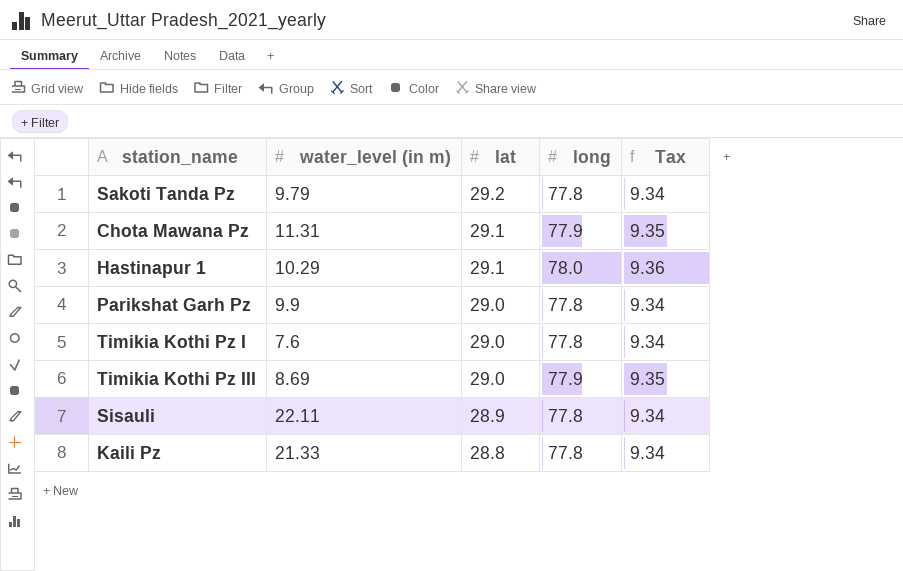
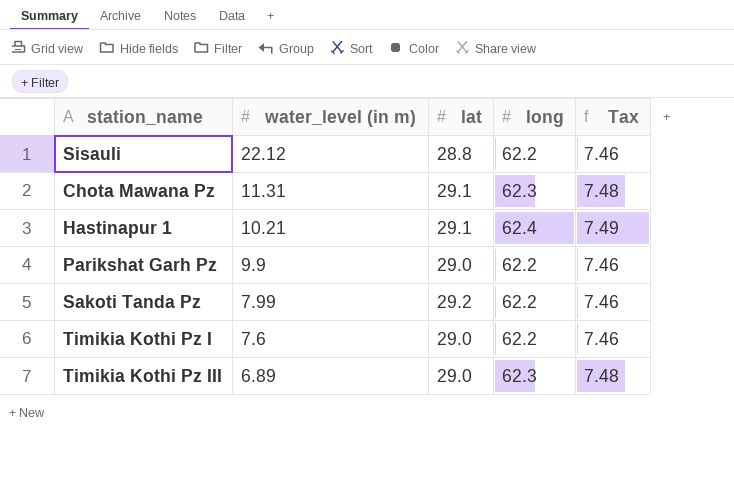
row order: lat descending -> water_level (in m) descending
row Kaili Pz: 21.33 | 28.8 | 77.8 | 9.34 -> none
Sisauli | water_level (in m): 22.11 -> 22.12
Sisauli | lat: 28.9 -> 28.8
Sisauli | long: 77.8 -> 62.2
Sisauli | Tax: 9.34 -> 7.46
Chota Mawana Pz | long: 77.9 -> 62.3
Chota Mawana Pz | Tax: 9.35 -> 7.48
Hastinapur 1 | water_level (in m): 10.29 -> 10.21
Hastinapur 1 | long: 78.0 -> 62.4
Hastinapur 1 | Tax: 9.36 -> 7.49
Parikshat Garh Pz | long: 77.8 -> 62.2
Parikshat Garh Pz | Tax: 9.34 -> 7.46
Sakoti Tanda Pz | water_level (in m): 9.79 -> 7.99
Sakoti Tanda Pz | long: 77.8 -> 62.2
Sakoti Tanda Pz | Tax: 9.34 -> 7.46
Timikia Kothi Pz I | long: 77.8 -> 62.2
Timikia Kothi Pz I | Tax: 9.34 -> 7.46
Timikia Kothi Pz III | water_level (in m): 8.69 -> 6.89
Timikia Kothi Pz III | long: 77.9 -> 62.3
Timikia Kothi Pz III | Tax: 9.35 -> 7.48

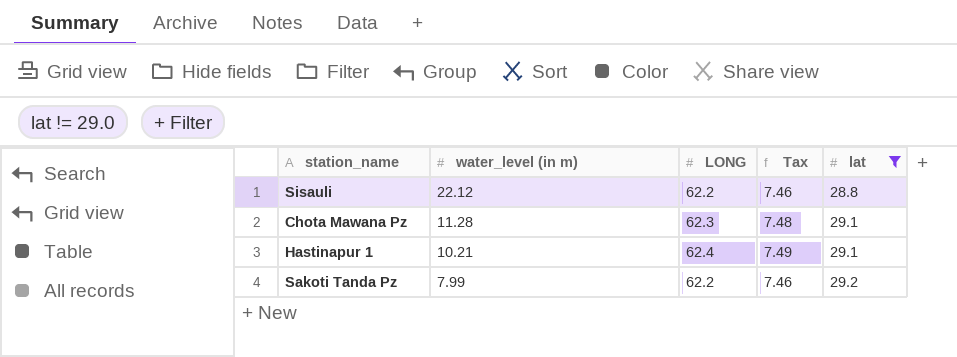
filter: none -> lat != 29.0
column name: long -> LONG
column lat | position: 3 -> 5
Chota Mawana Pz | water_level (in m): 11.31 -> 11.28

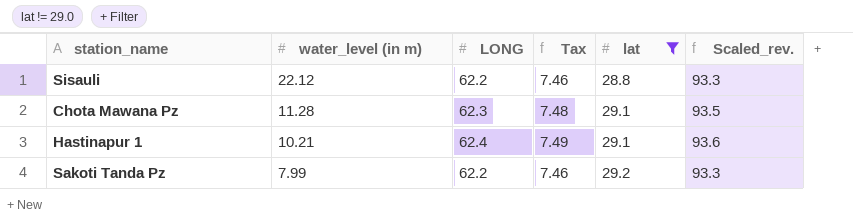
column Scaled_rev. | formula: none -> [LONG] * 1.5

